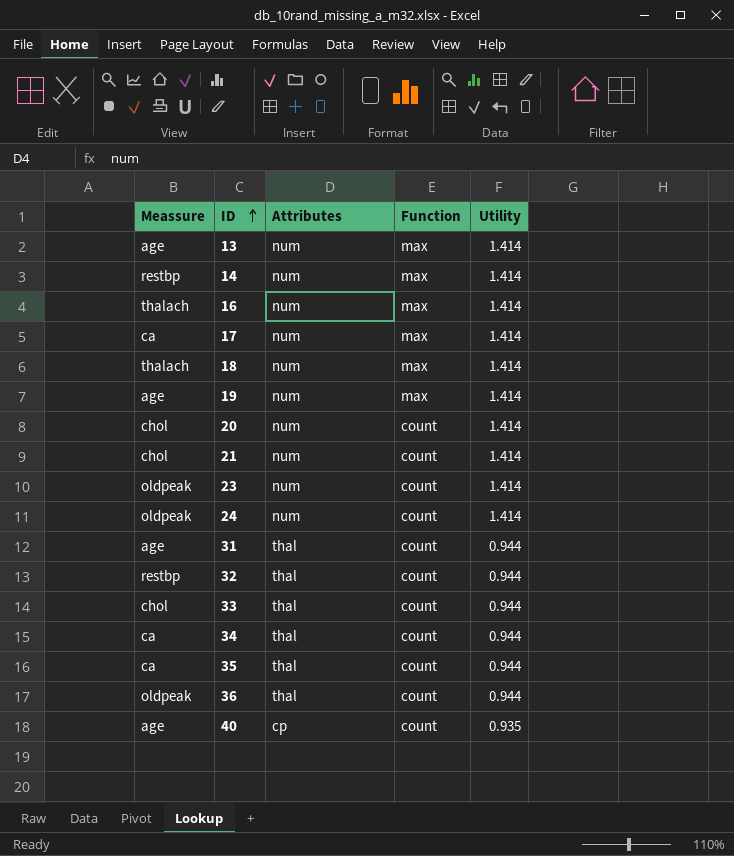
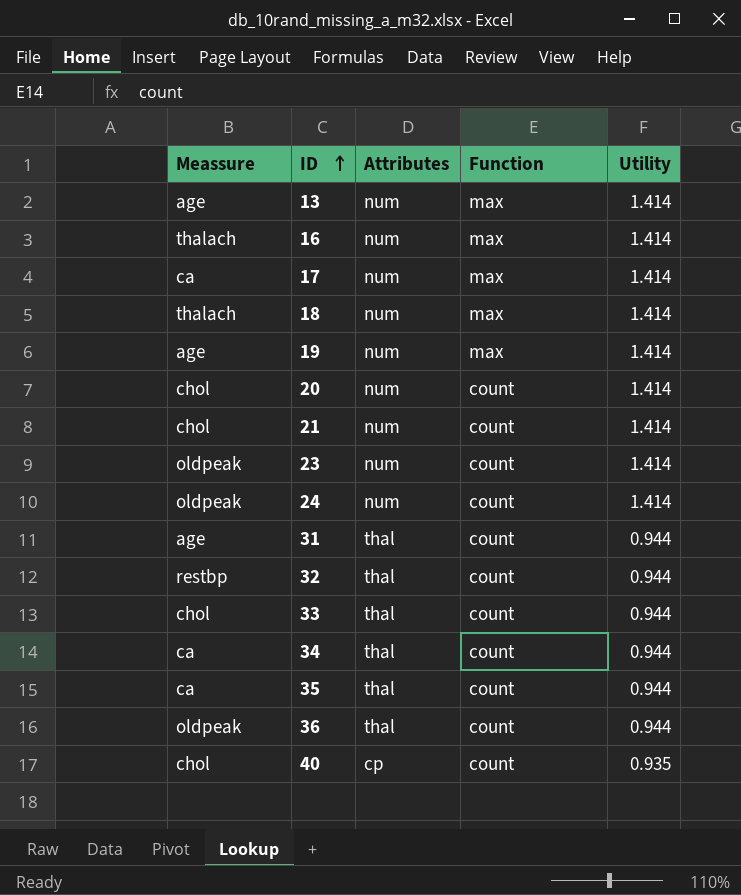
row 14: restbp | num | max | 1.414 -> none
40 | Meassure: age -> chol

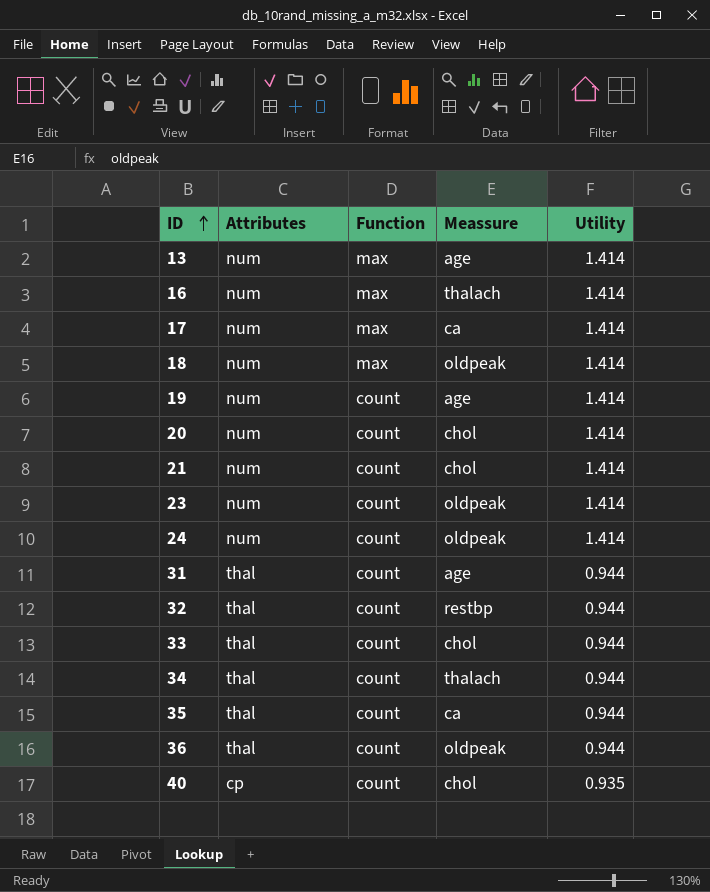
column Meassure | position: 1 -> 4
18 | Meassure: thalach -> oldpeak
19 | Function: max -> count
34 | Meassure: ca -> thalach

